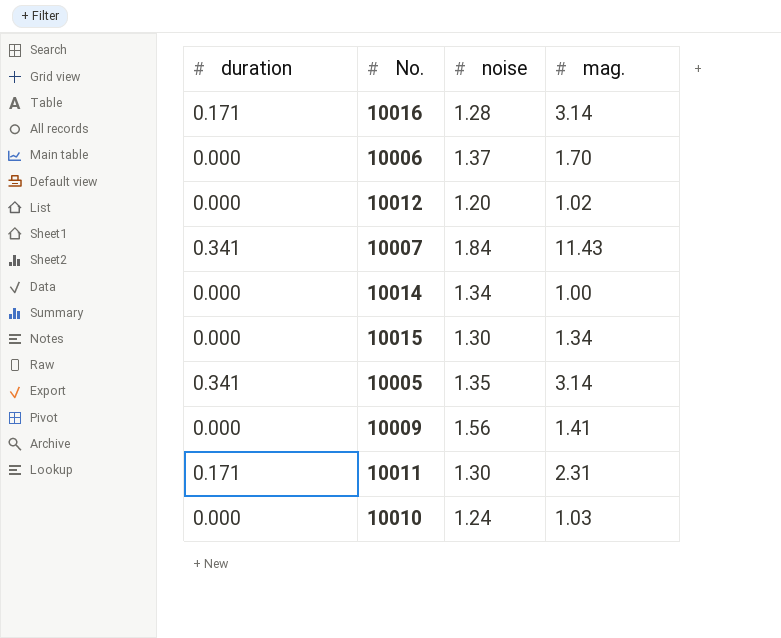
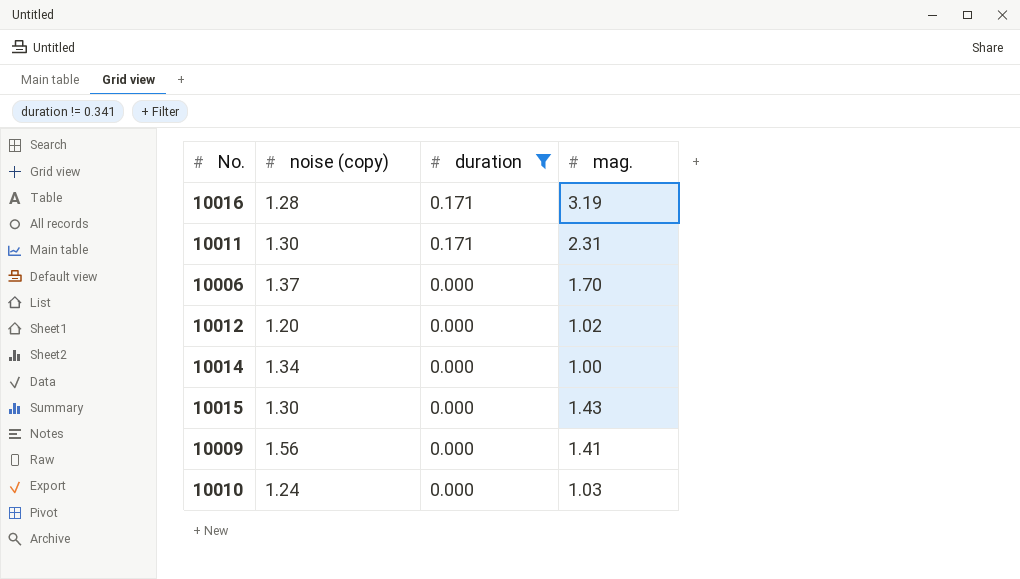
filter: none -> duration != 0.341
row order: none -> duration descending
column name: noise -> noise (copy)
column duration | position: 1 -> 3
10016 | mag.: 3.14 -> 3.19
10015 | mag.: 1.34 -> 1.43

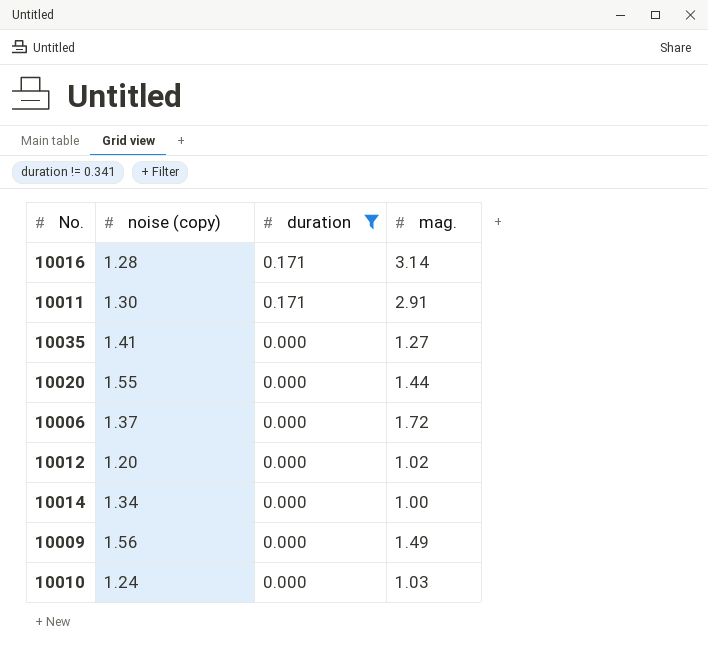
row 10015: 1.30 | 0.000 | 1.43 -> none
10016 | mag.: 3.19 -> 3.14
10011 | mag.: 2.31 -> 2.91
row 10035: none -> 1.41 | 0.000 | 1.27
row 10020: none -> 1.55 | 0.000 | 1.44
10006 | mag.: 1.70 -> 1.72
10009 | mag.: 1.41 -> 1.49

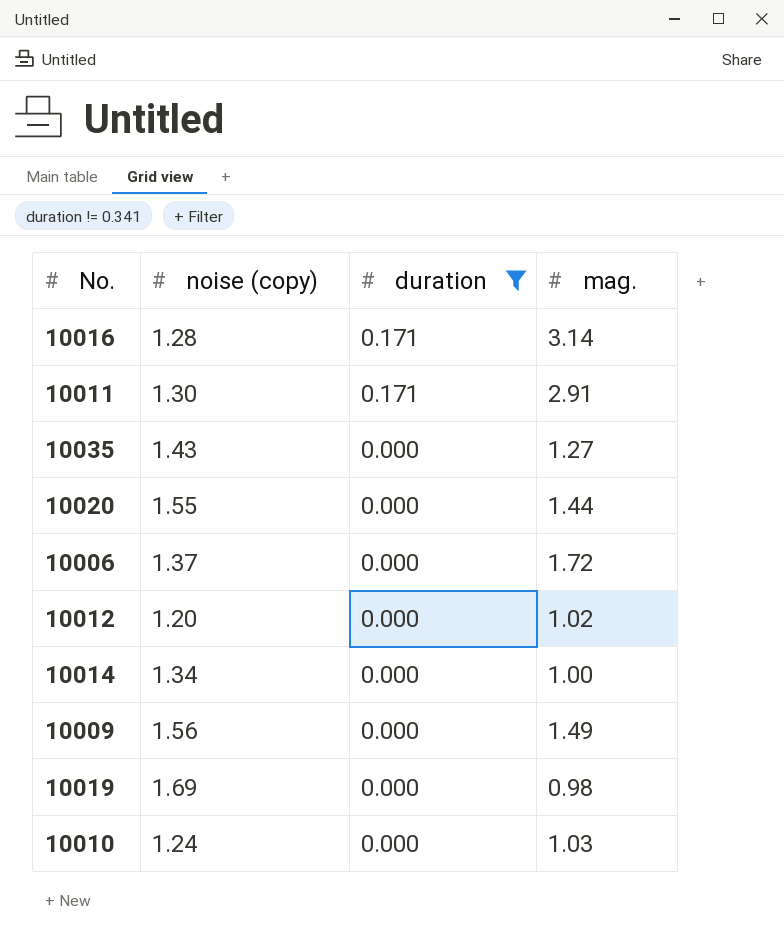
10035 | noise (copy): 1.41 -> 1.43
row 10019: none -> 1.69 | 0.000 | 0.98

